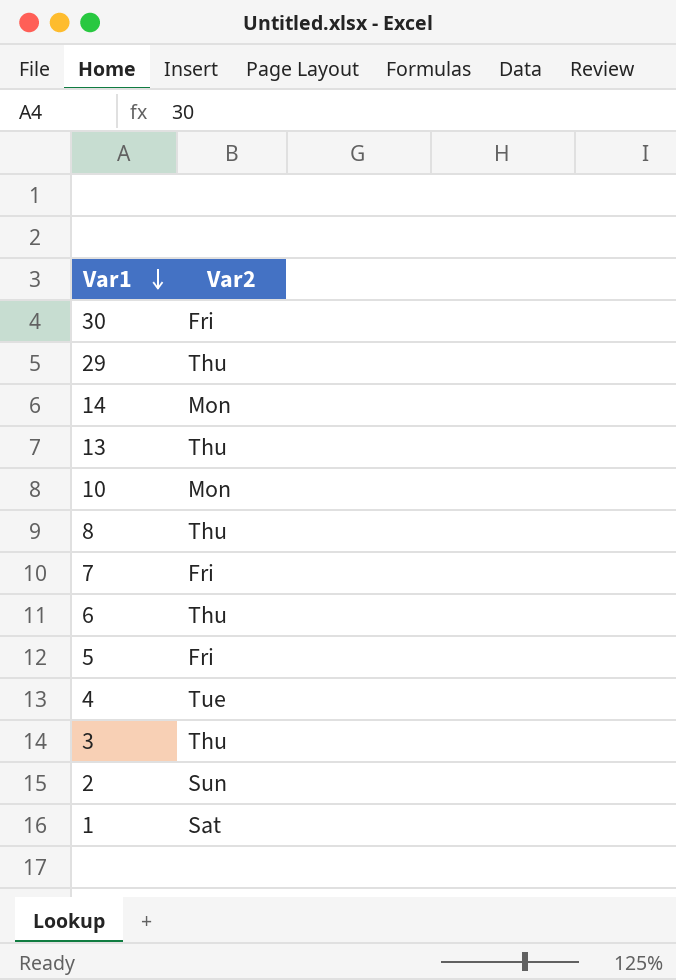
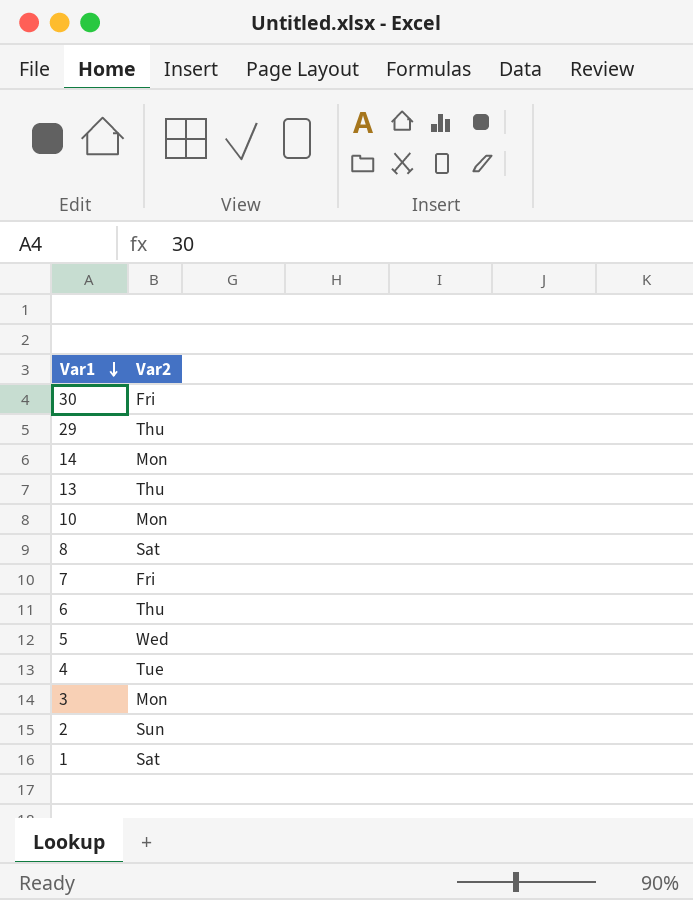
8 | Var2: Thu -> Sat
5 | Var2: Fri -> Wed
3 | Var2: Thu -> Mon

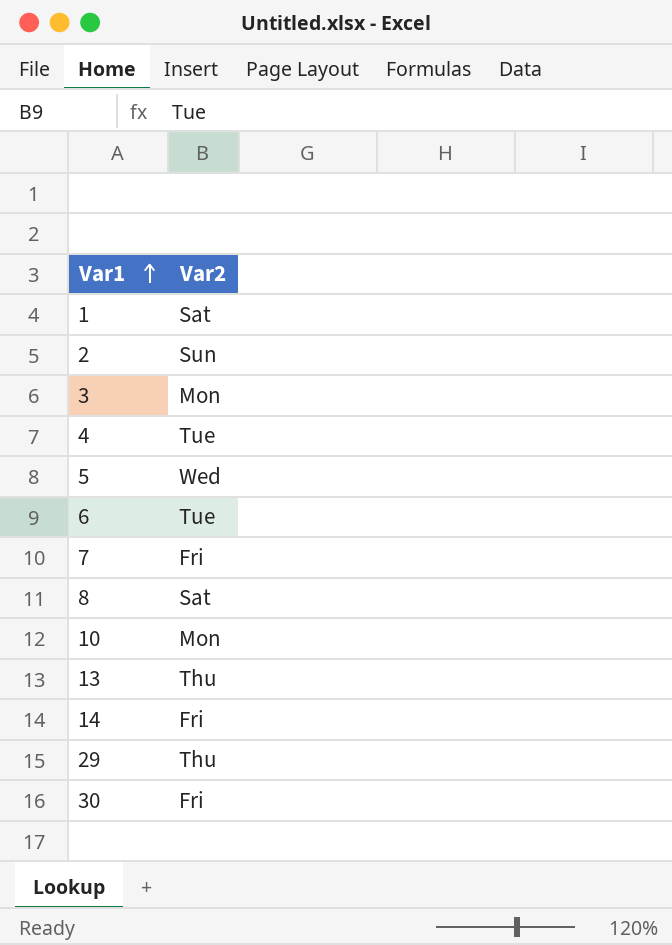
row order: Var1 descending -> Var1 ascending
6 | Var2: Thu -> Tue
14 | Var2: Mon -> Fri

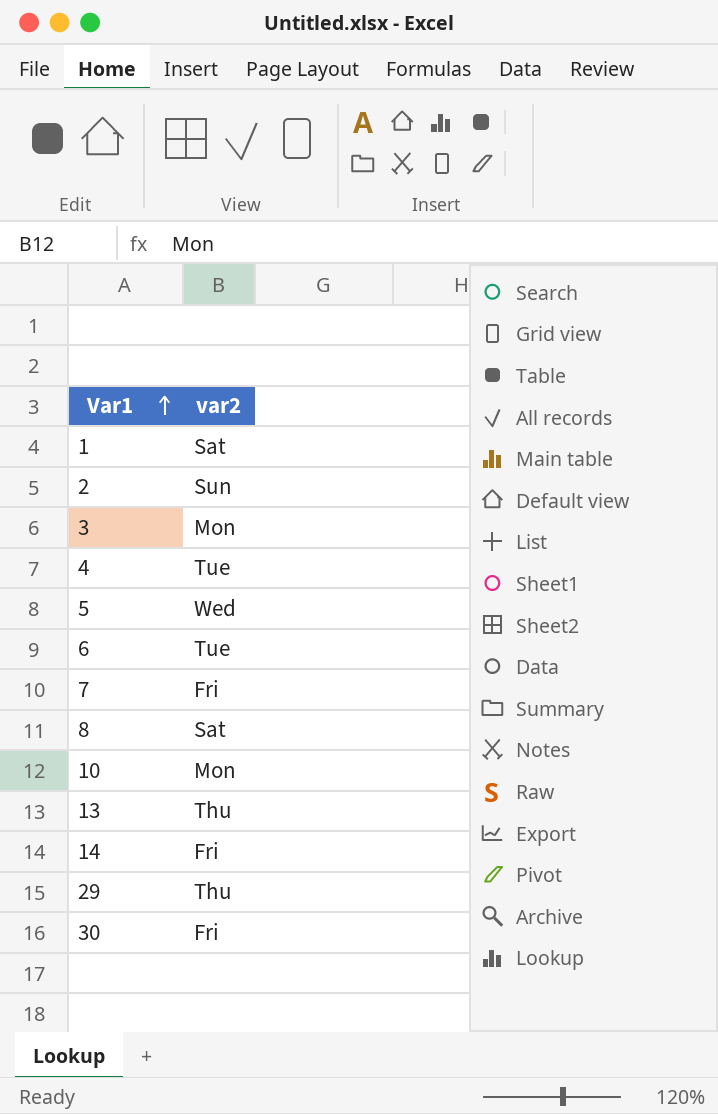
column name: Var2 -> var2

